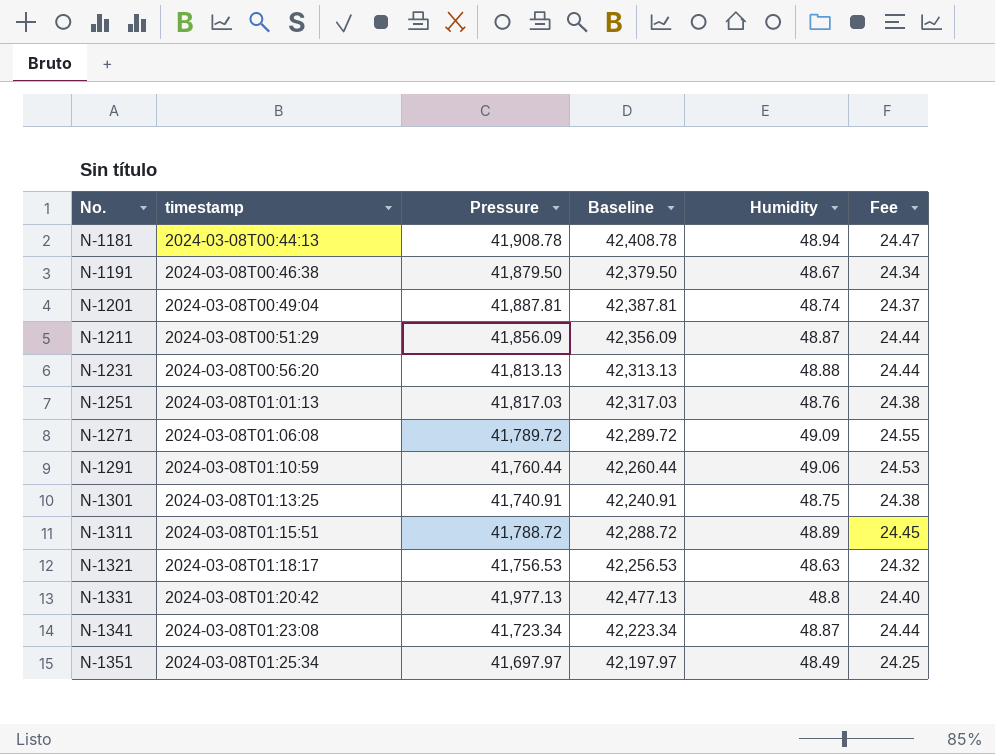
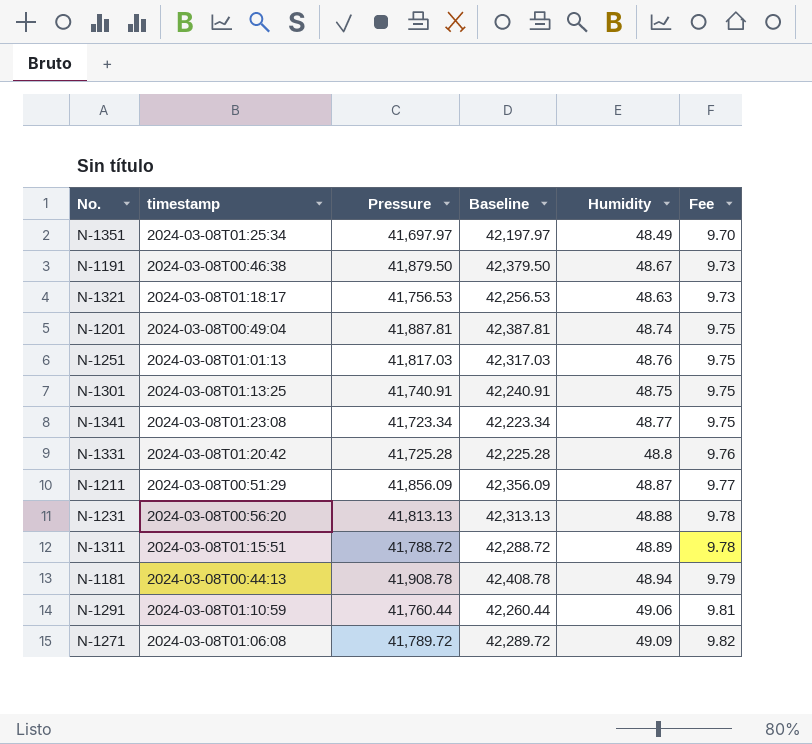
row order: No. ascending -> Fee ascending
column Fee | formula: [Humidity] * 0.5 -> [Humidity] * 0.2
N-1341 | Humidity: 48.87 -> 48.77
N-1331 | Pressure: 41,977.13 -> 41,725.28
N-1331 | Baseline: 42,477.13 -> 42,225.28

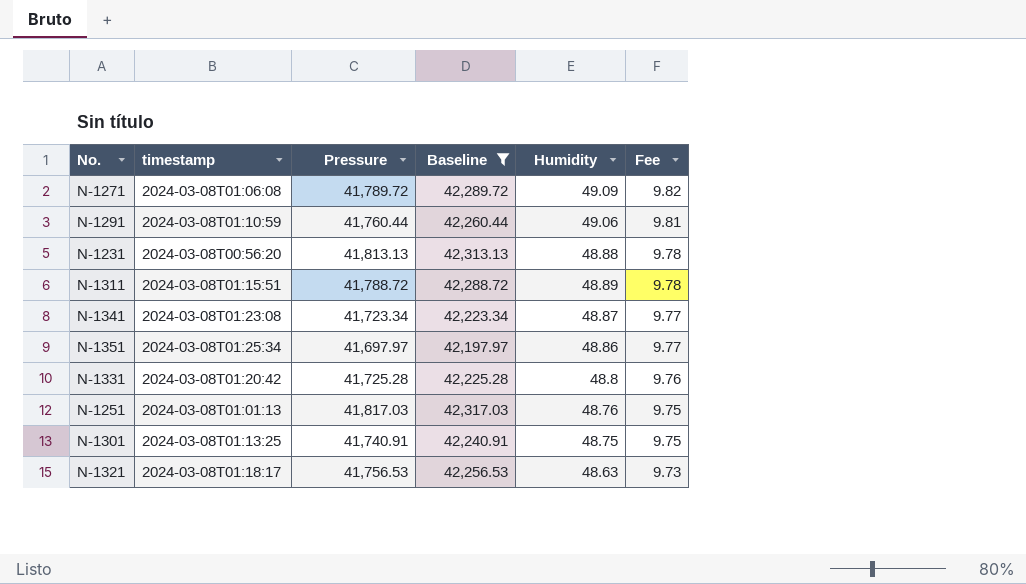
filter: none -> Baseline <= 42,317.03
row order: Fee ascending -> Fee descending
N-1341 | Humidity: 48.77 -> 48.87
N-1341 | Fee: 9.75 -> 9.77
N-1351 | Humidity: 48.49 -> 48.86
N-1351 | Fee: 9.70 -> 9.77

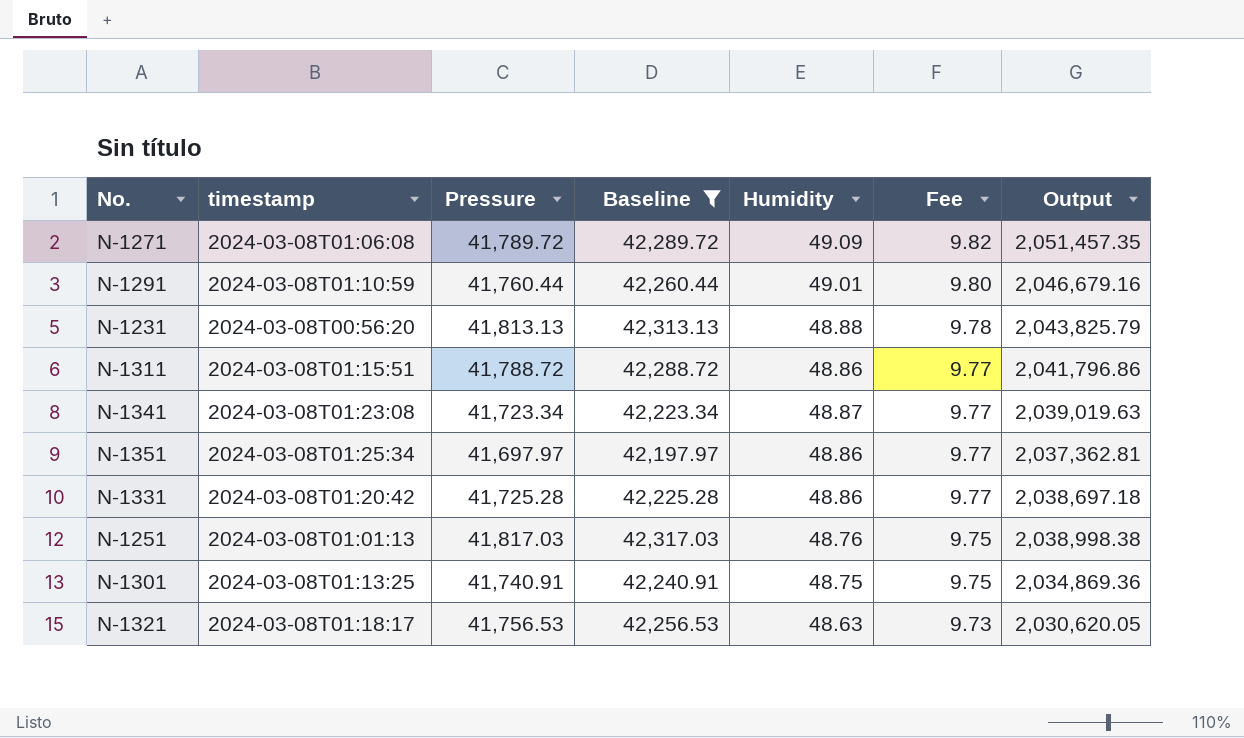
column Output | formula: none -> [Pressure] * [Humidity]
N-1291 | Humidity: 49.06 -> 49.01
N-1291 | Fee: 9.81 -> 9.80
N-1311 | Humidity: 48.89 -> 48.86
N-1311 | Fee: 9.78 -> 9.77
N-1331 | Humidity: 48.8 -> 48.86
N-1331 | Fee: 9.76 -> 9.77

